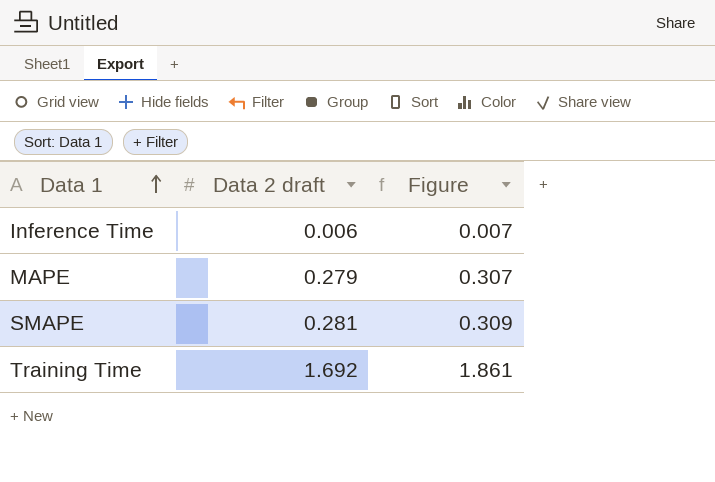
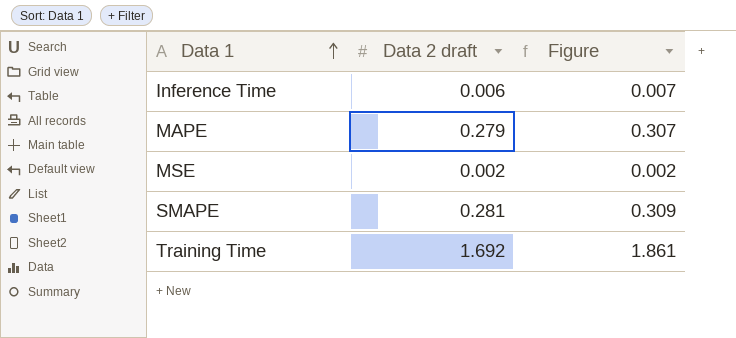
row MSE: none -> 0.002 | 0.002

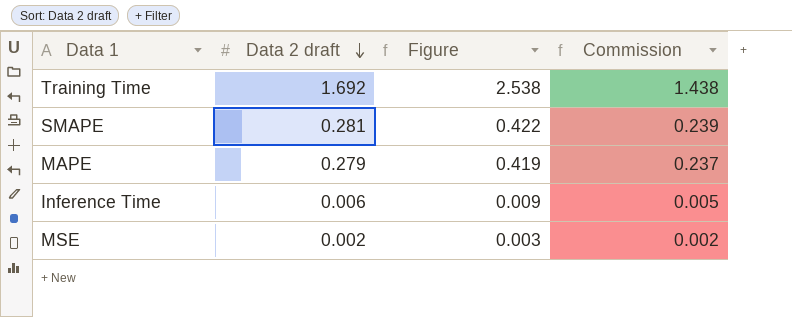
row order: Data 1 ascending -> Data 2 draft descending
column Figure | formula: [Data 2 draft] * 1.1 -> [Data 2 draft] * 1.5
column Commission | formula: none -> [Data 2 draft] * 0.85

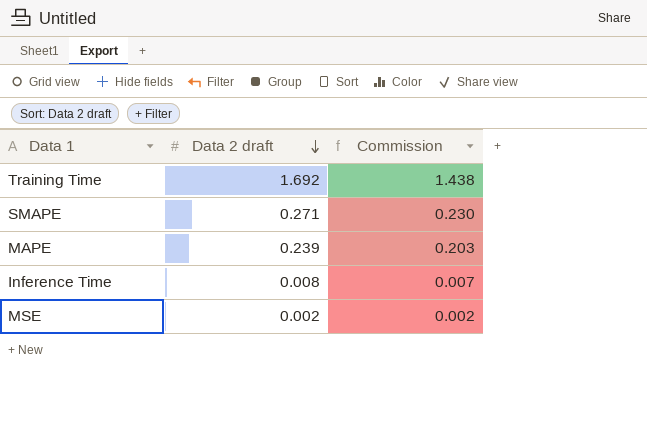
column Figure | formula: [Data 2 draft] * 1.5 -> none
SMAPE | Data 2 draft: 0.281 -> 0.271
SMAPE | Commission: 0.239 -> 0.230
MAPE | Data 2 draft: 0.279 -> 0.239
MAPE | Commission: 0.237 -> 0.203
Inference Time | Data 2 draft: 0.006 -> 0.008
Inference Time | Commission: 0.005 -> 0.007

